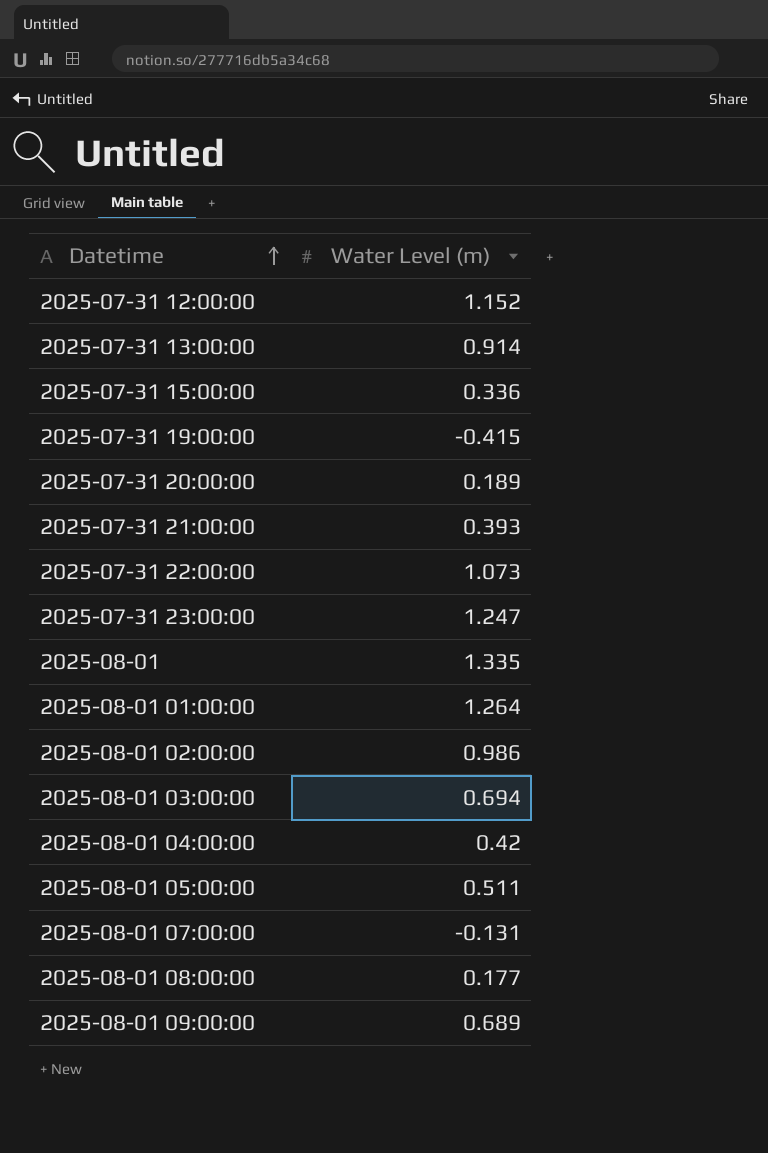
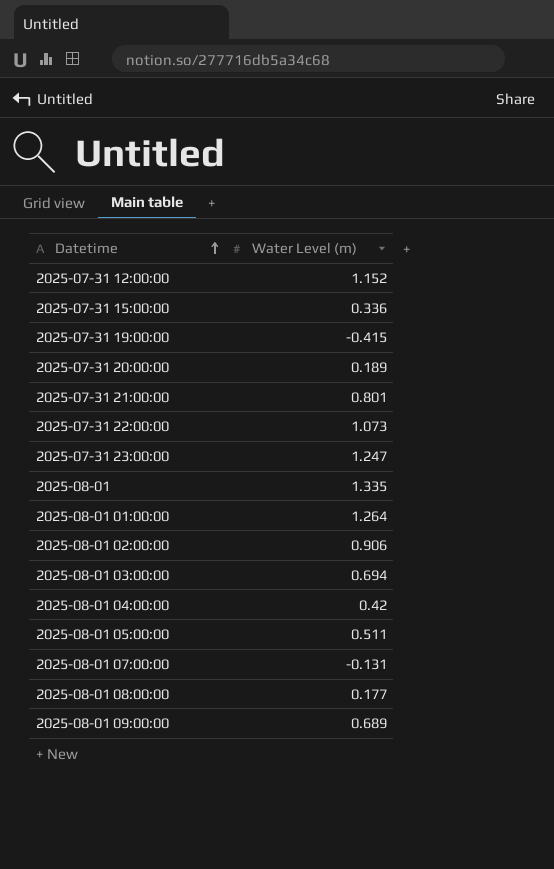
row 2025-07-31 13:00:00: 0.914 -> none
2025-07-31 21:00:00 | Water Level (m): 0.393 -> 0.801
2025-08-01 02:00:00 | Water Level (m): 0.986 -> 0.906

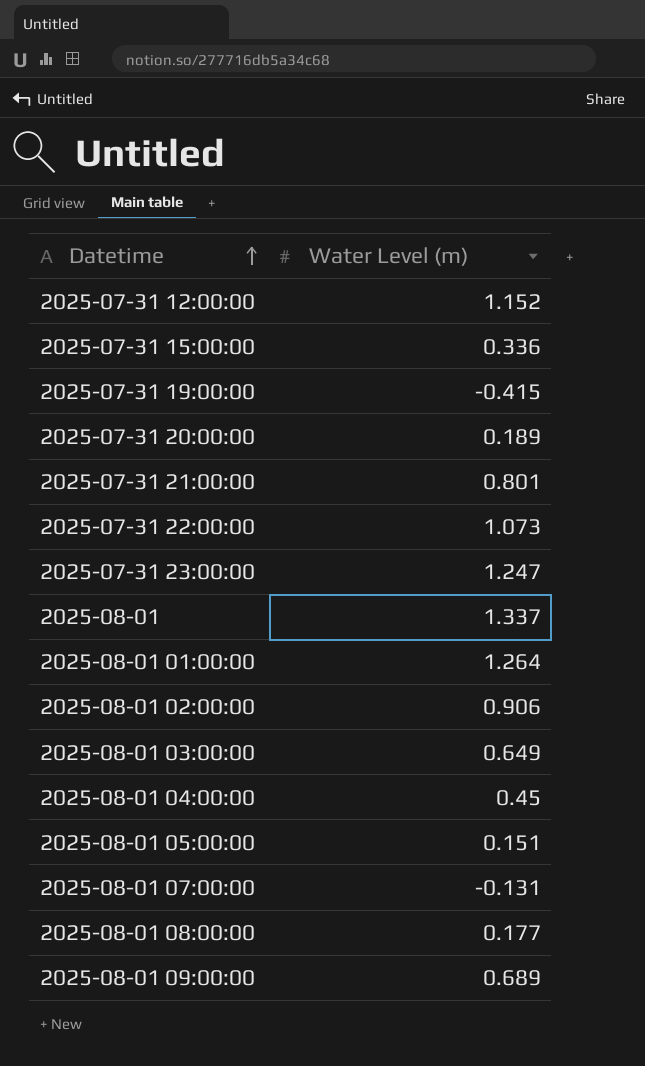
2025-08-01 | Water Level (m): 1.335 -> 1.337
2025-08-01 03:00:00 | Water Level (m): 0.694 -> 0.649
2025-08-01 04:00:00 | Water Level (m): 0.42 -> 0.45
2025-08-01 05:00:00 | Water Level (m): 0.511 -> 0.151

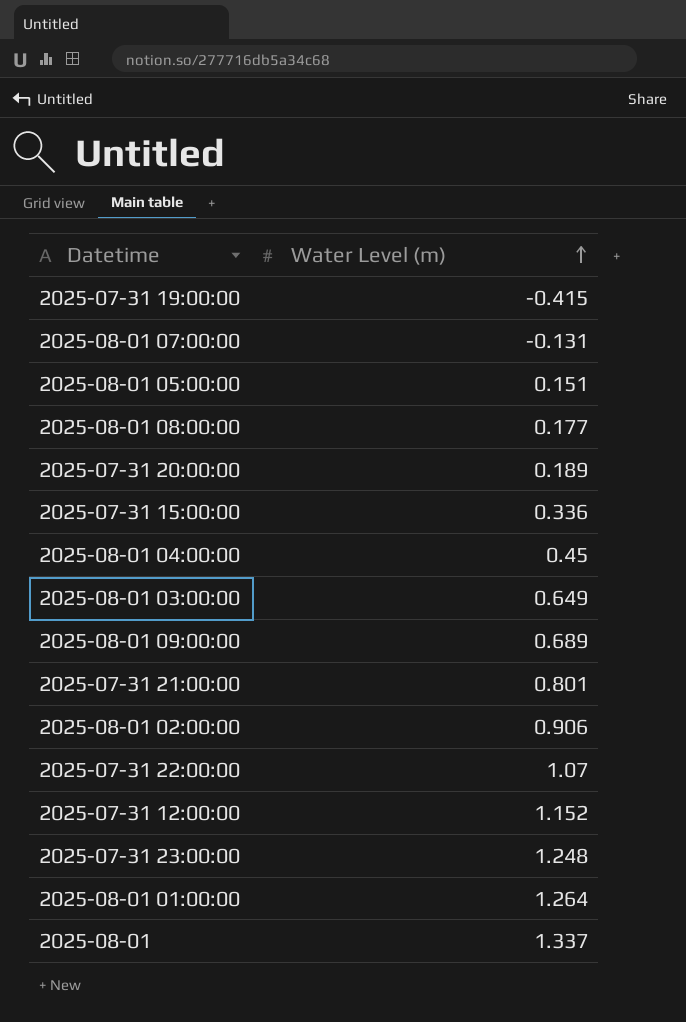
row order: Datetime ascending -> Water Level (m) ascending
2025-07-31 22:00:00 | Water Level (m): 1.073 -> 1.07
2025-07-31 23:00:00 | Water Level (m): 1.247 -> 1.248

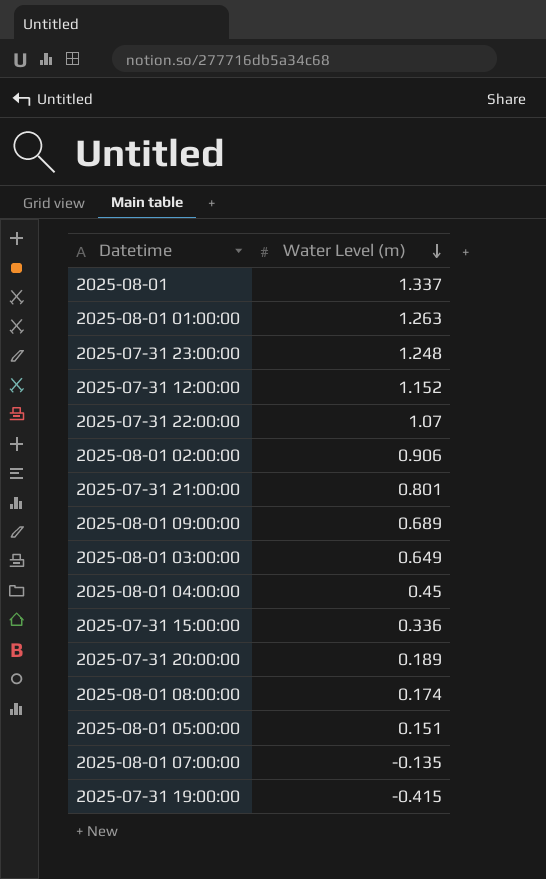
row order: Water Level (m) ascending -> Water Level (m) descending
2025-08-01 01:00:00 | Water Level (m): 1.264 -> 1.263
2025-08-01 08:00:00 | Water Level (m): 0.177 -> 0.174
2025-08-01 07:00:00 | Water Level (m): -0.131 -> -0.135

